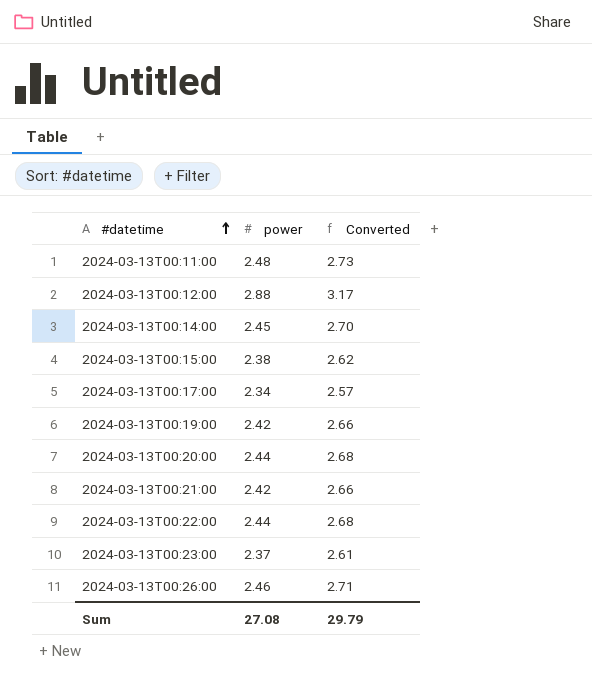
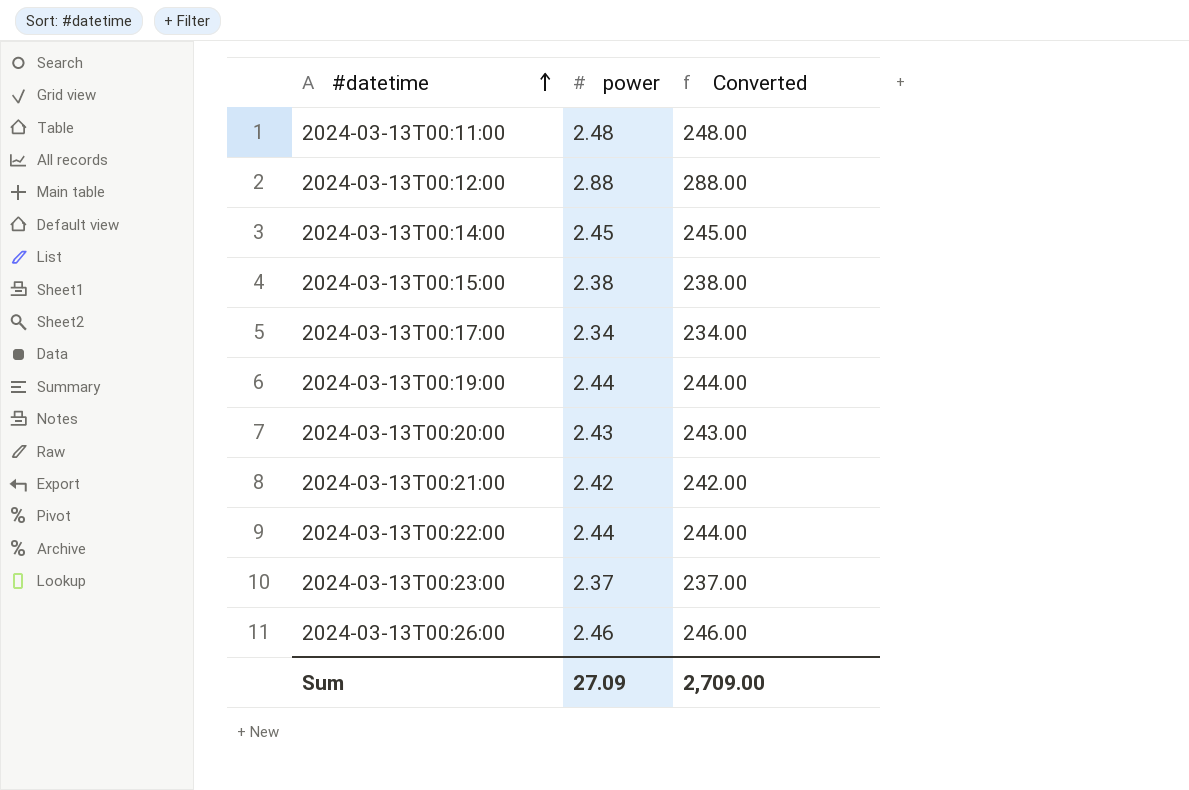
column Converted | formula: [power] * 1.1 -> [power] * 100
2024-03-13T00:19:00 | power: 2.42 -> 2.44
2024-03-13T00:20:00 | power: 2.44 -> 2.43
Sum | power: 27.08 -> 27.09
Sum | Converted: 29.79 -> 2,709.00

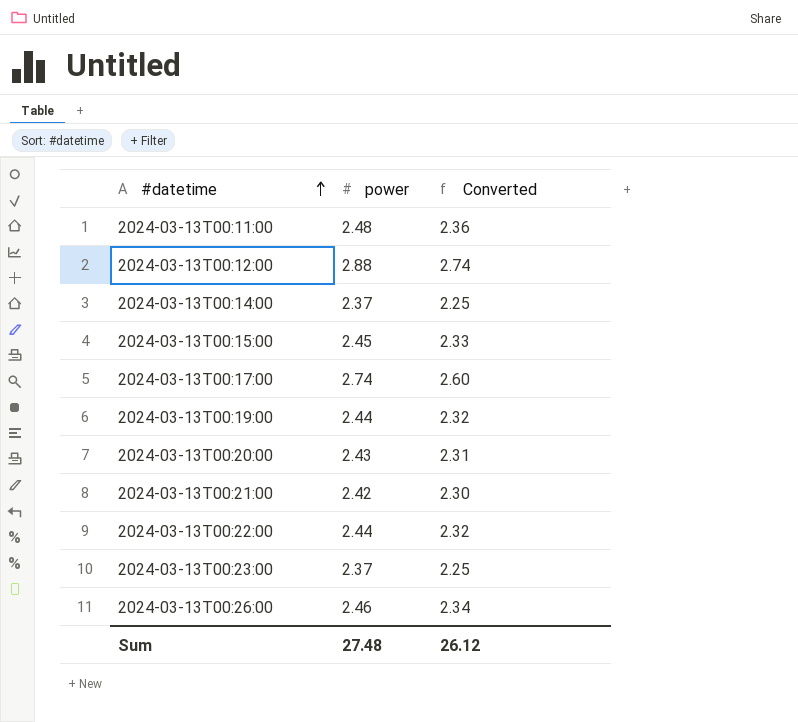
column Converted | formula: [power] * 100 -> [power] * 0.95
2024-03-13T00:14:00 | power: 2.45 -> 2.37
2024-03-13T00:15:00 | power: 2.38 -> 2.45
2024-03-13T00:17:00 | power: 2.34 -> 2.74
Sum | power: 27.09 -> 27.48
Sum | Converted: 2,709.00 -> 26.12

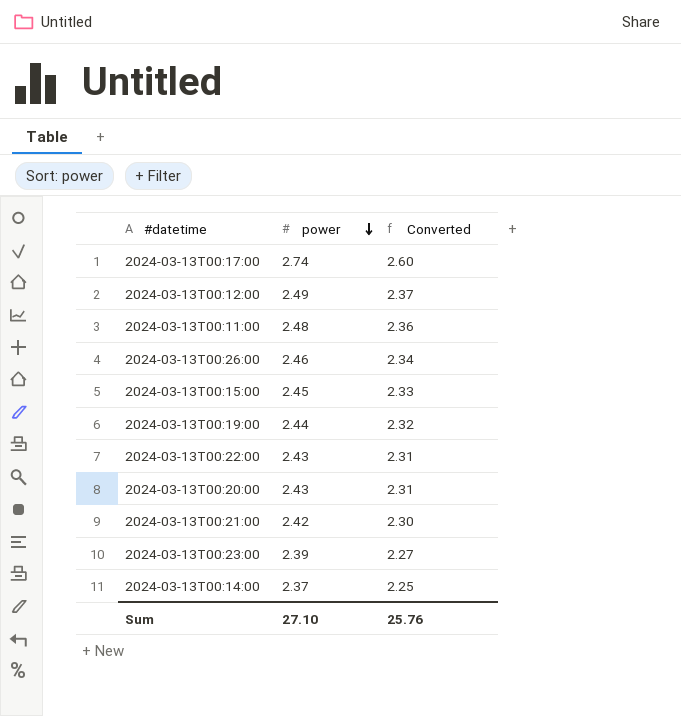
row order: #datetime ascending -> power descending
2024-03-13T00:12:00 | power: 2.88 -> 2.49
2024-03-13T00:12:00 | Converted: 2.74 -> 2.37
2024-03-13T00:22:00 | power: 2.44 -> 2.43
2024-03-13T00:22:00 | Converted: 2.32 -> 2.31
2024-03-13T00:23:00 | power: 2.37 -> 2.39
2024-03-13T00:23:00 | Converted: 2.25 -> 2.27
Sum | power: 27.48 -> 27.10
Sum | Converted: 26.12 -> 25.76

